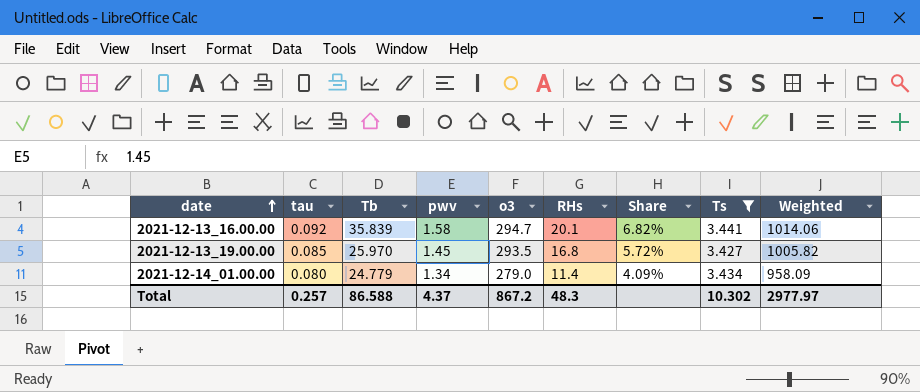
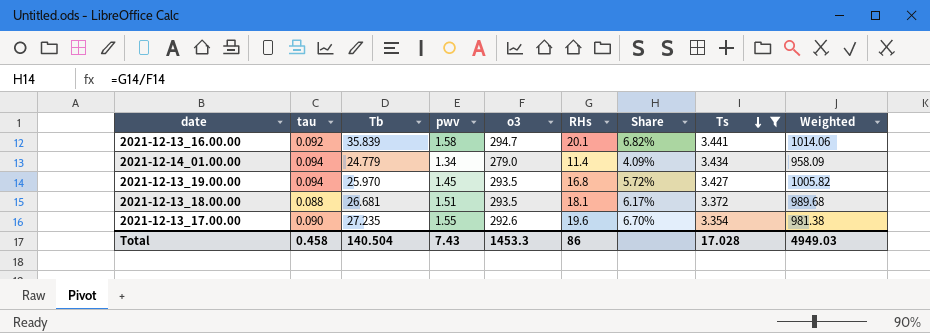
row order: date ascending -> Ts descending
2021-12-14_01.00.00 | tau: 0.080 -> 0.094
2021-12-13_19.00.00 | tau: 0.085 -> 0.094
row 2021-12-13_18.00.00: none -> 0.088 | 26.681 | 1.51 | 293.5 | 18.1 | 6.17% | 3.372 | 989.68
row 2021-12-13_17.00.00: none -> 0.090 | 27.235 | 1.55 | 292.6 | 19.6 | 6.70% | 3.354 | 981.38
Total | tau: 0.257 -> 0.458
Total | Tb: 86.588 -> 140.504
Total | pwv: 4.37 -> 7.43
Total | o3: 867.2 -> 1453.3
Total | RHs: 48.3 -> 86
Total | Ts: 10.302 -> 17.028
Total | Weighted: 2977.97 -> 4949.03

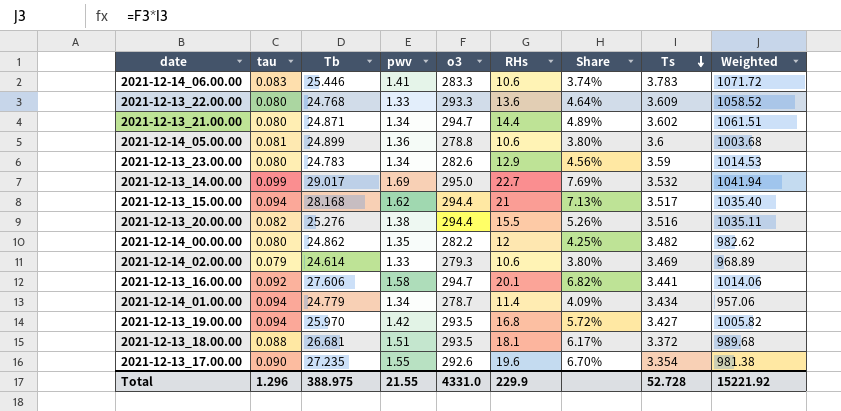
filter: Ts <= 3.441 -> none
2021-12-13_16.00.00 | Tb: 35.839 -> 27.606
2021-12-14_01.00.00 | o3: 279.0 -> 278.7
2021-12-14_01.00.00 | Weighted: 958.09 -> 957.06
2021-12-13_19.00.00 | pwv: 1.45 -> 1.42
Total | tau: 0.458 -> 1.296
Total | Tb: 140.504 -> 388.975
Total | pwv: 7.43 -> 21.55
Total | o3: 1453.3 -> 4331.0
Total | RHs: 86 -> 229.9
Total | Ts: 17.028 -> 52.728
Total | Weighted: 4949.03 -> 15221.92

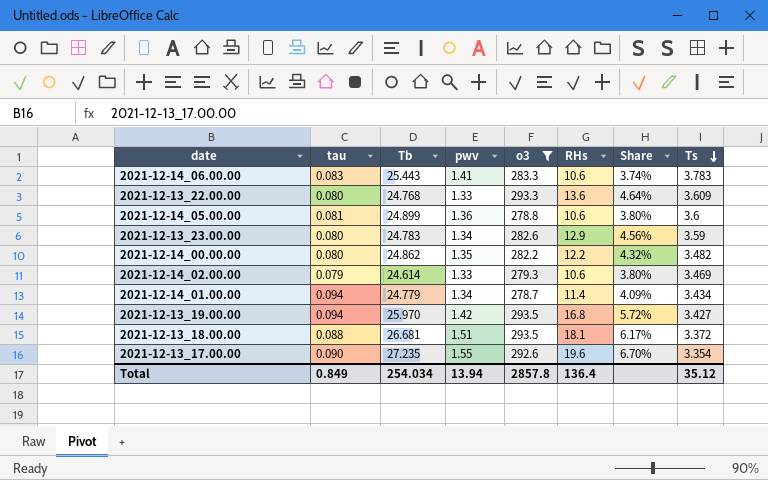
filter: none -> o3 <= 293.5
column Weighted | formula: [o3] * [Ts] -> none
2021-12-14_06.00.00 | Tb: 25.446 -> 25.443
2021-12-14_00.00.00 | RHs: 12 -> 12.2
2021-12-14_00.00.00 | Share: 4.25% -> 4.32%
Total | tau: 1.296 -> 0.849
Total | Tb: 388.975 -> 254.034
Total | pwv: 21.55 -> 13.94
Total | o3: 4331.0 -> 2857.8
Total | RHs: 229.9 -> 136.4
Total | Ts: 52.728 -> 35.12

